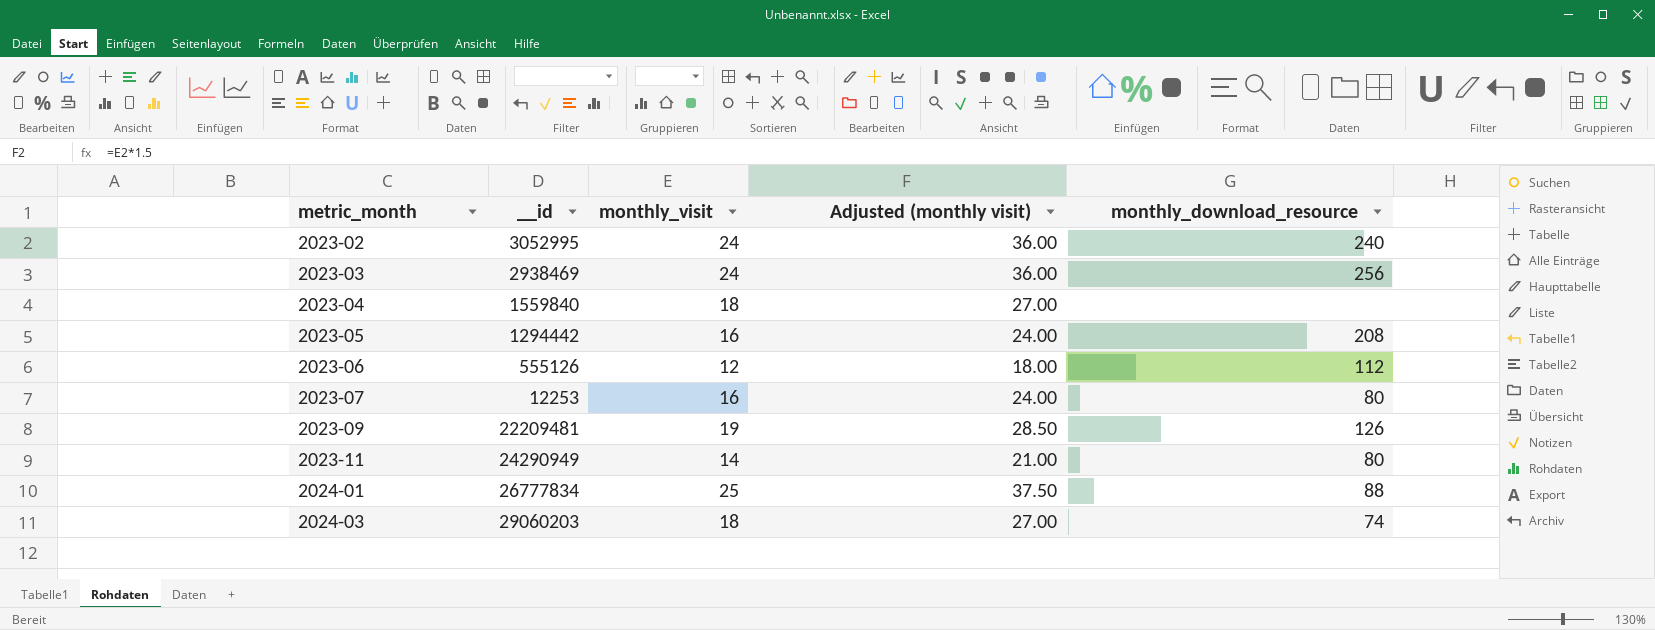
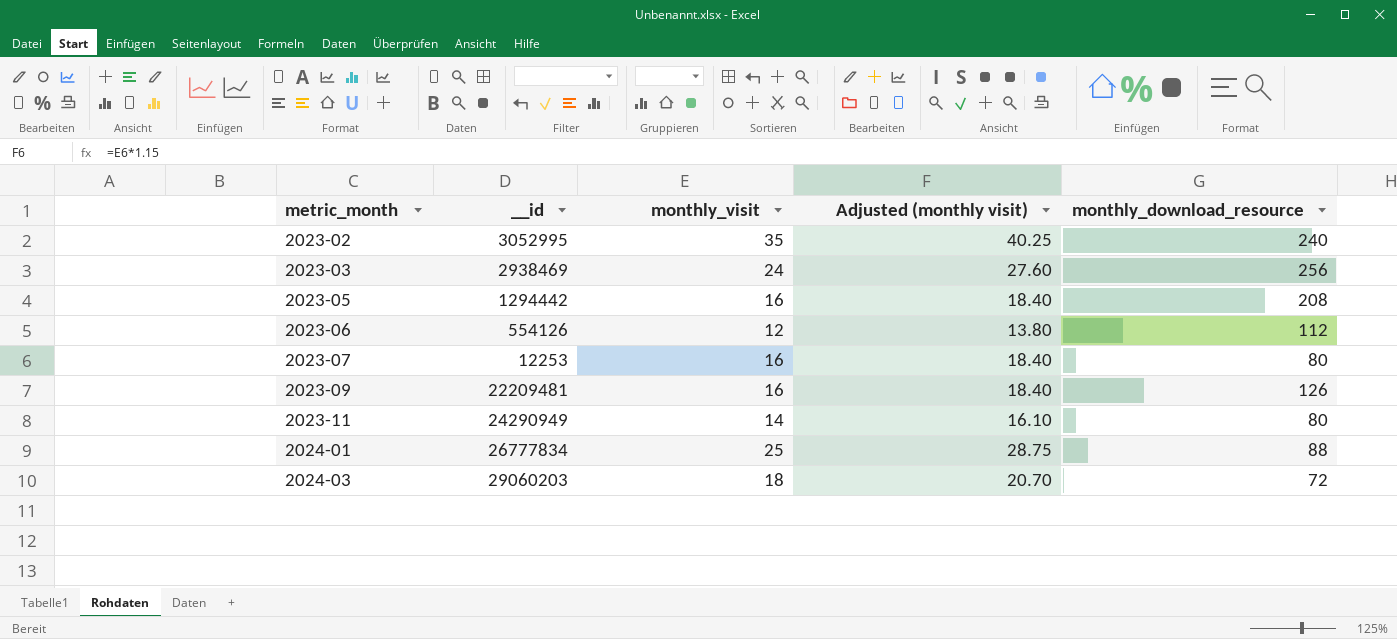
column Adjusted (monthly visit) | formula: [monthly_visit] * 1.5 -> [monthly_visit] * 1.15
row 2023-04: 1559840 | 18 | 27.00 | none -> none
2023-02 | monthly_visit: 24 -> 35
2023-06 | __id: 555126 -> 554126
2023-09 | monthly_visit: 19 -> 16
2024-03 | monthly_download_resource: 74 -> 72

